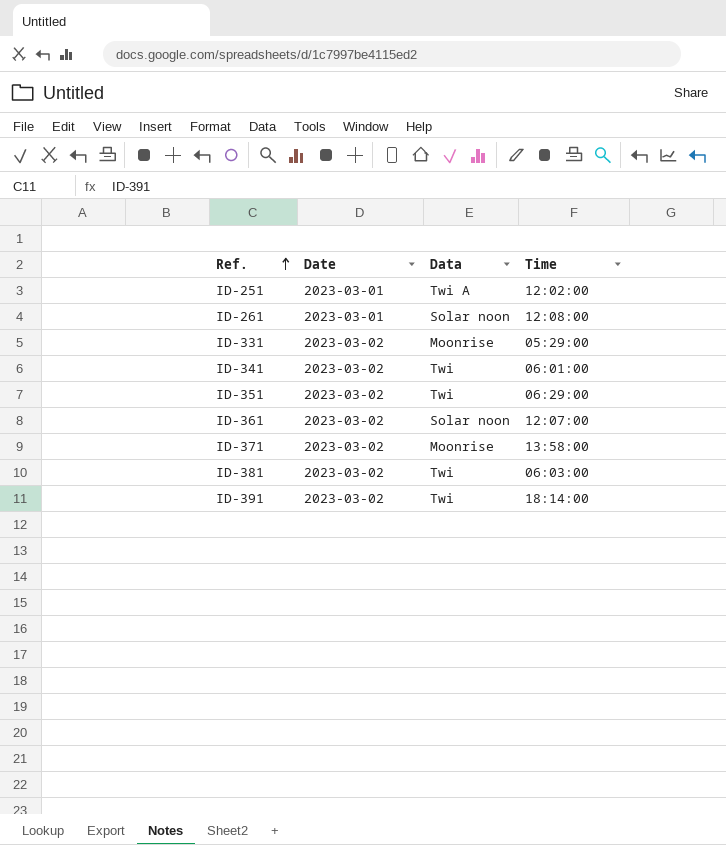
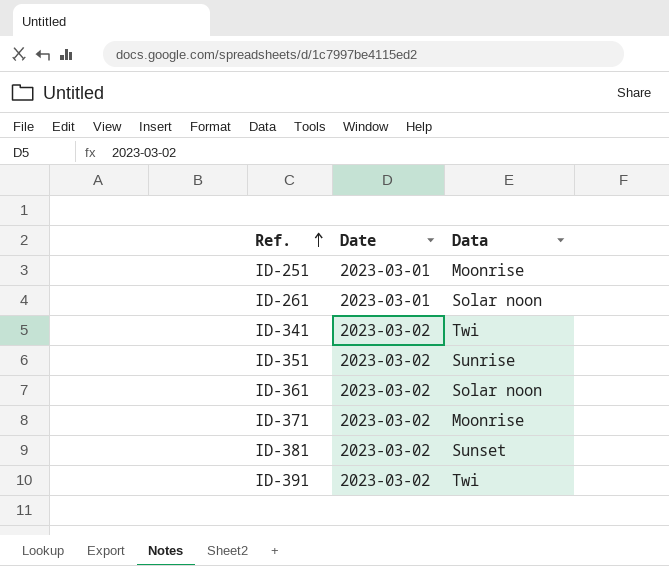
column Time | position: 4 -> none
row ID-331: 2023-03-02 | Moonrise | 05:29:00 -> none
ID-251 | Data: Twi A -> Moonrise
ID-351 | Data: Twi -> Sunrise
ID-381 | Data: Twi -> Sunset

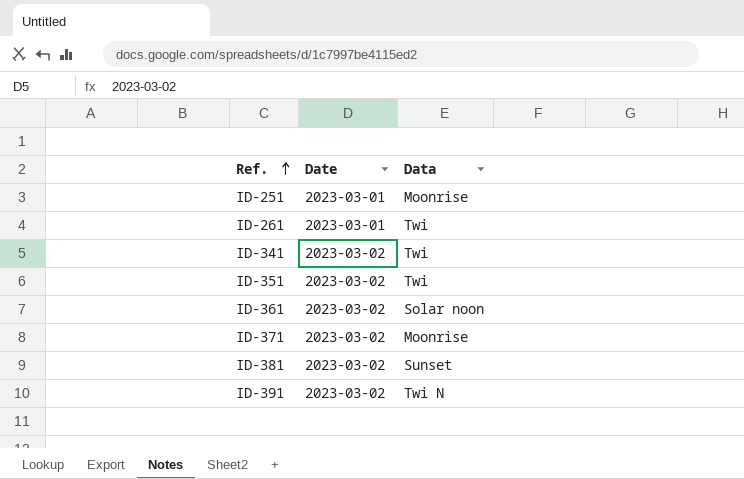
ID-261 | Data: Solar noon -> Twi
ID-351 | Data: Sunrise -> Twi
ID-391 | Data: Twi -> Twi N

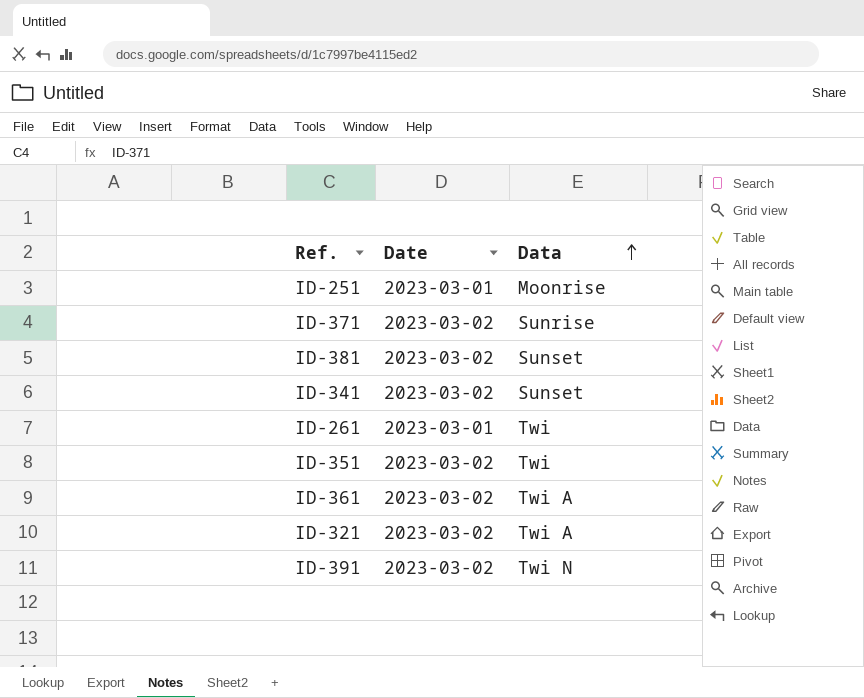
row order: Ref. ascending -> Data ascending
ID-371 | Data: Moonrise -> Sunrise
ID-341 | Data: Twi -> Sunset
ID-361 | Data: Solar noon -> Twi A
row ID-321: none -> 2023-03-02 | Twi A

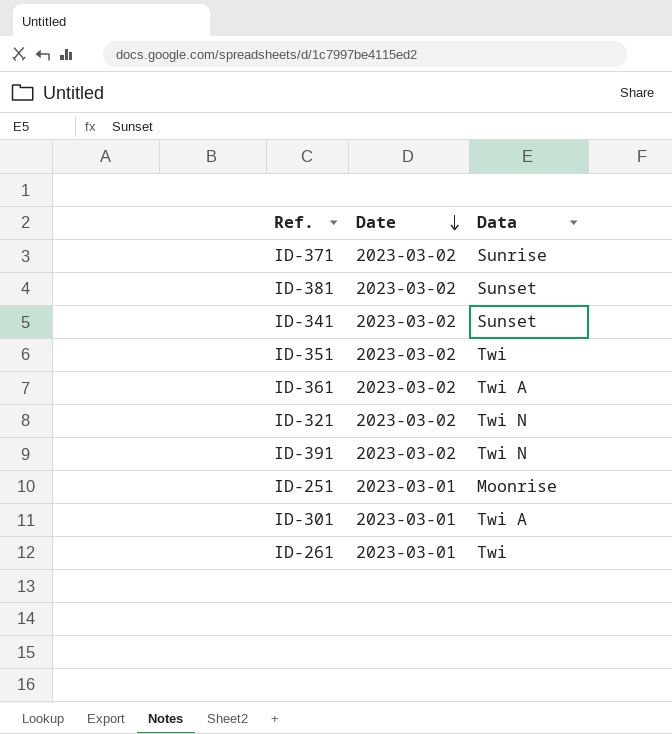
row order: Data ascending -> Date descending
ID-321 | Data: Twi A -> Twi N
row ID-301: none -> 2023-03-01 | Twi A

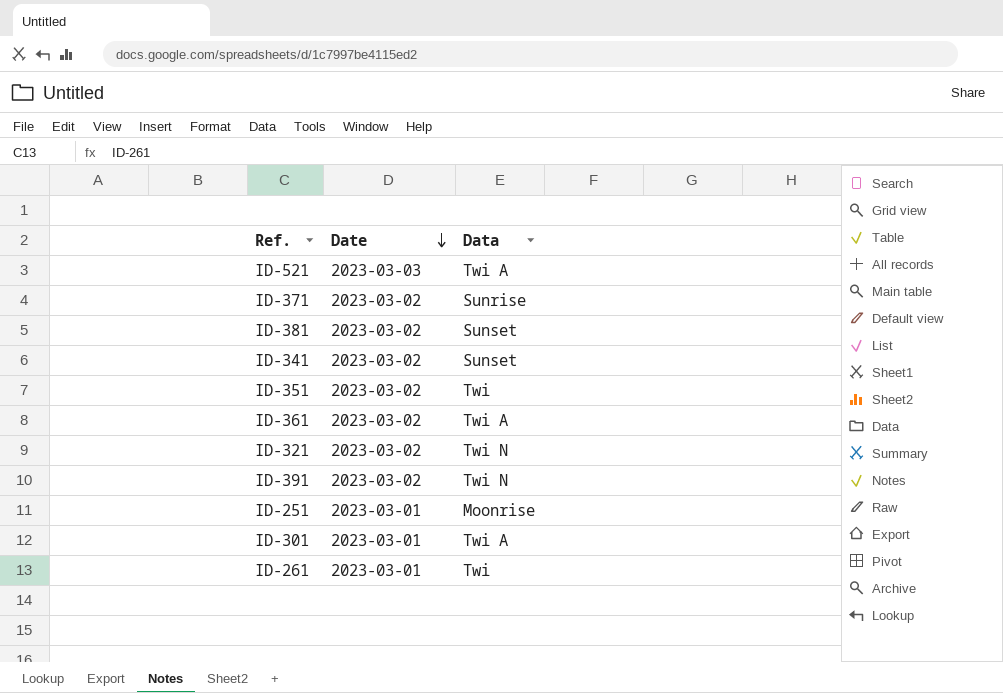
row ID-521: none -> 2023-03-03 | Twi A

